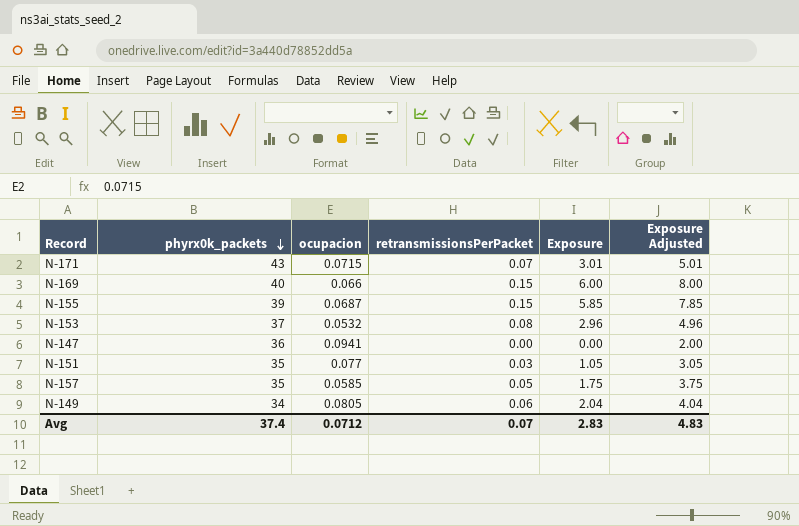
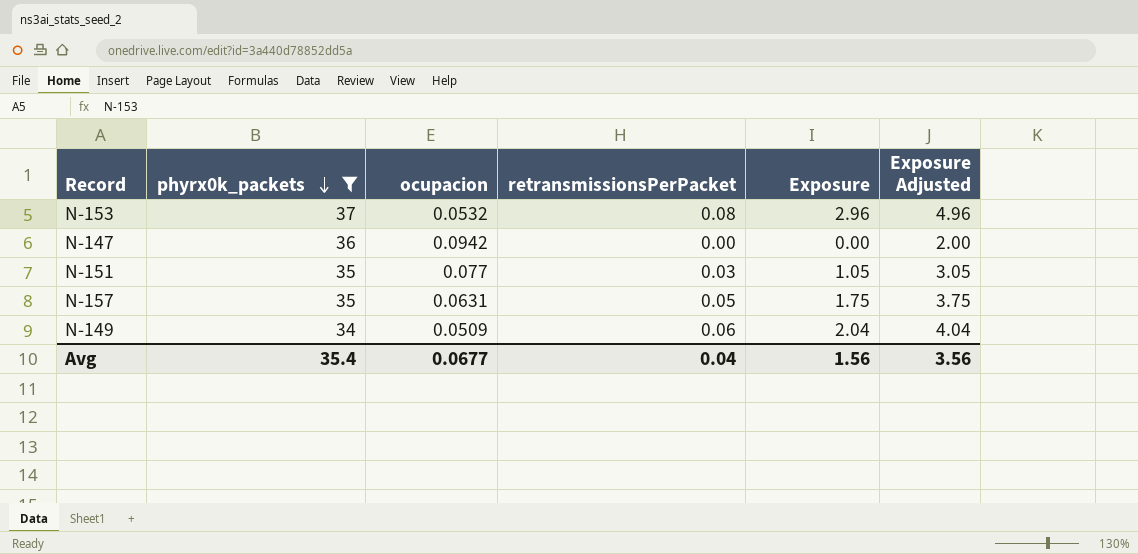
filter: none -> phyrx0k_packets <= 37
N-147 | ocupacion: 0.0941 -> 0.0942
N-157 | ocupacion: 0.0585 -> 0.0631
N-149 | ocupacion: 0.0805 -> 0.0509
Avg | phyrx0k_packets: 37.4 -> 35.4
Avg | ocupacion: 0.0712 -> 0.0677
Avg | retransmissionsPerPacket: 0.07 -> 0.04
Avg | Exposure: 2.83 -> 1.56
Avg | Exposure Adjusted: 4.83 -> 3.56

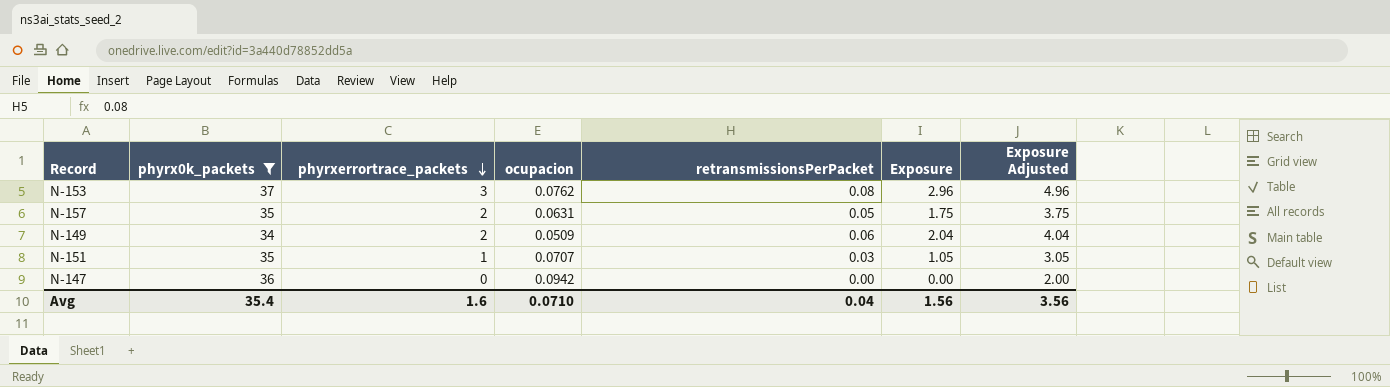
row order: phyrx0k_packets descending -> phyrxerrortrace_packets descending
column phyrxerrortrace_packets | position: none -> 3
N-153 | ocupacion: 0.0532 -> 0.0762
N-151 | ocupacion: 0.077 -> 0.0707
Avg | ocupacion: 0.0677 -> 0.0710

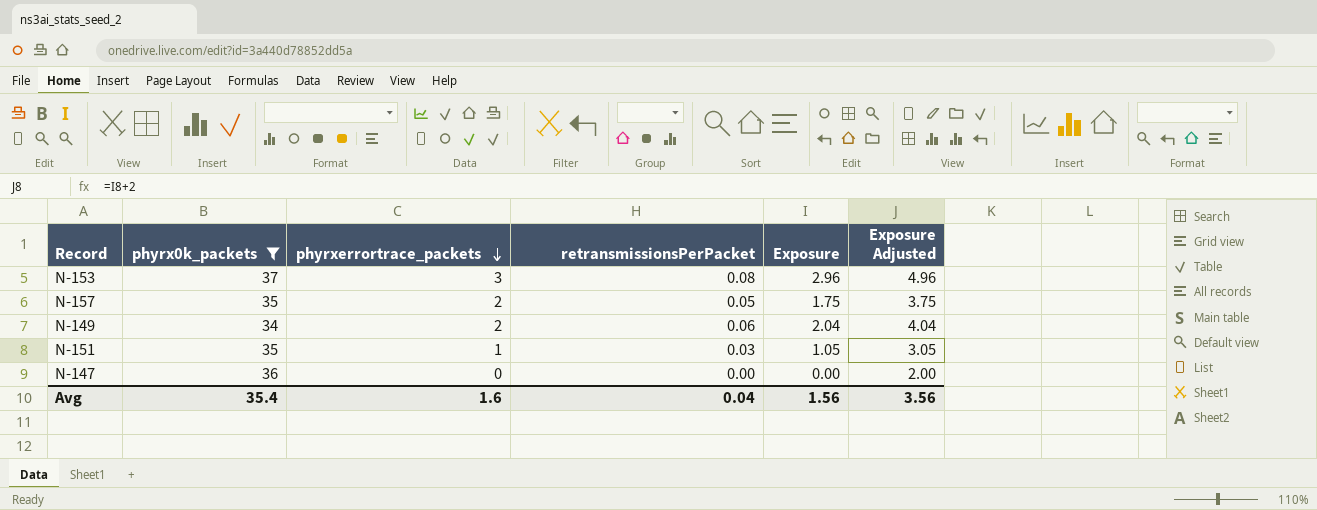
column ocupacion | position: 4 -> none

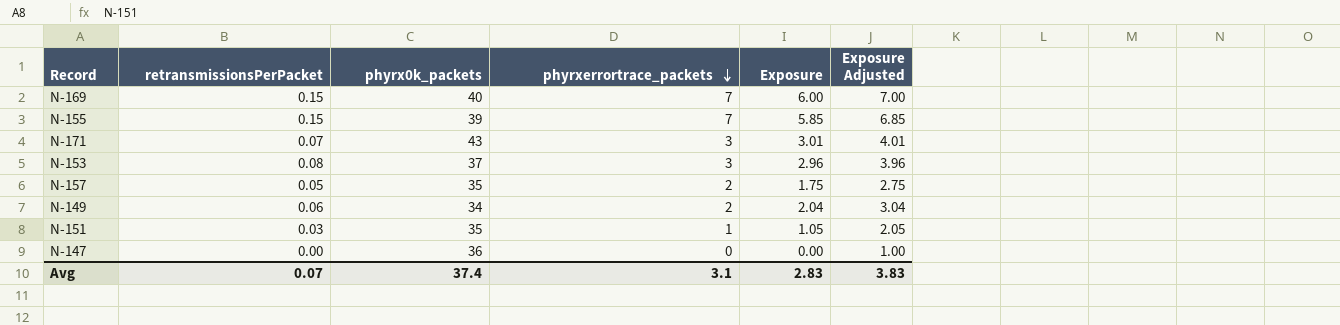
filter: phyrx0k_packets <= 37 -> none
column retransmissionsPerPacket | position: 4 -> 2
column Exposure Adjusted | formula: [Exposure] + 2 -> [Exposure] + 1
Avg | retransmissionsPerPacket: 0.04 -> 0.07
Avg | phyrx0k_packets: 35.4 -> 37.4
Avg | phyrxerrortrace_packets: 1.6 -> 3.1
Avg | Exposure: 1.56 -> 2.83
Avg | Exposure Adjusted: 3.56 -> 3.83

